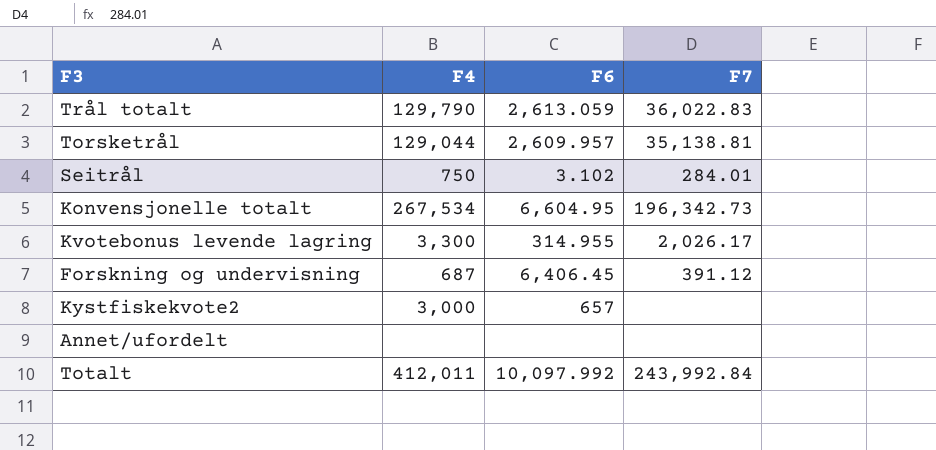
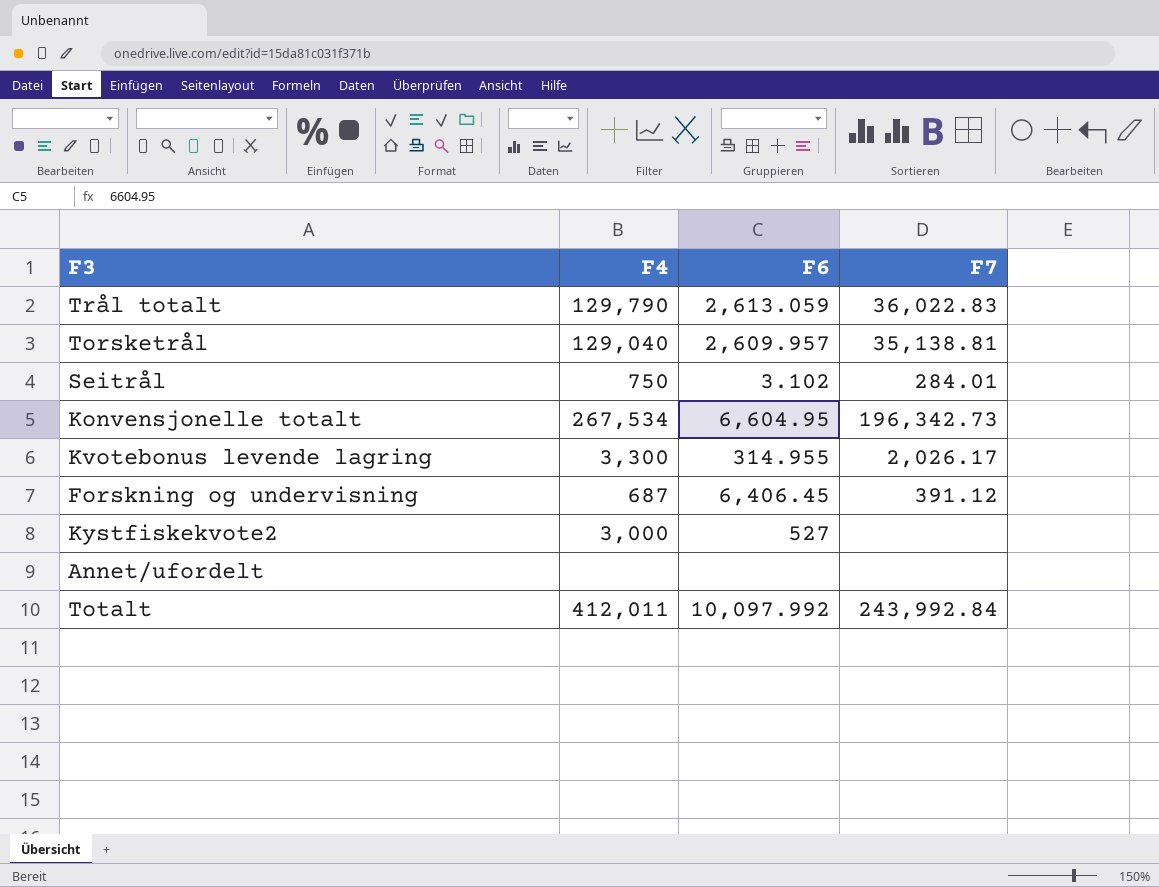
Torsketrål | F4: 129,044 -> 129,040
Kystfiskekvote2 | F6: 657 -> 527

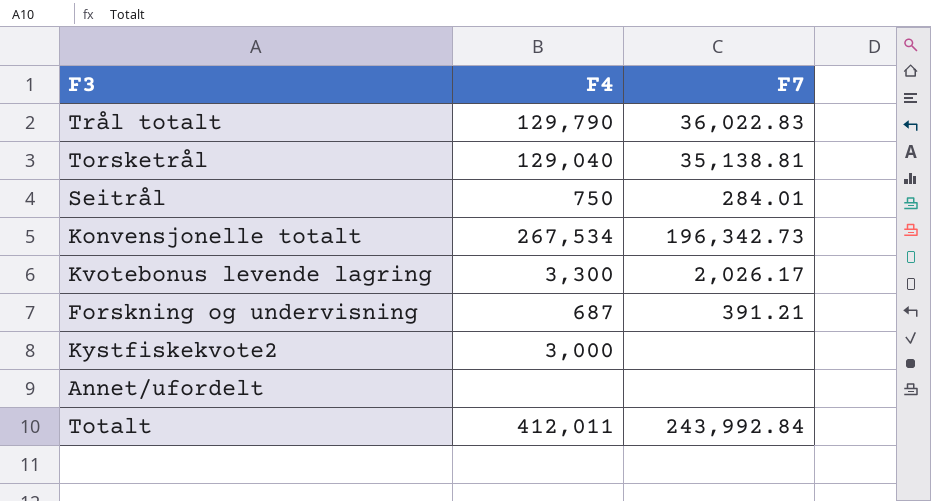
column F6 | position: 3 -> none
Forskning og undervisning | F7: 391.12 -> 391.21

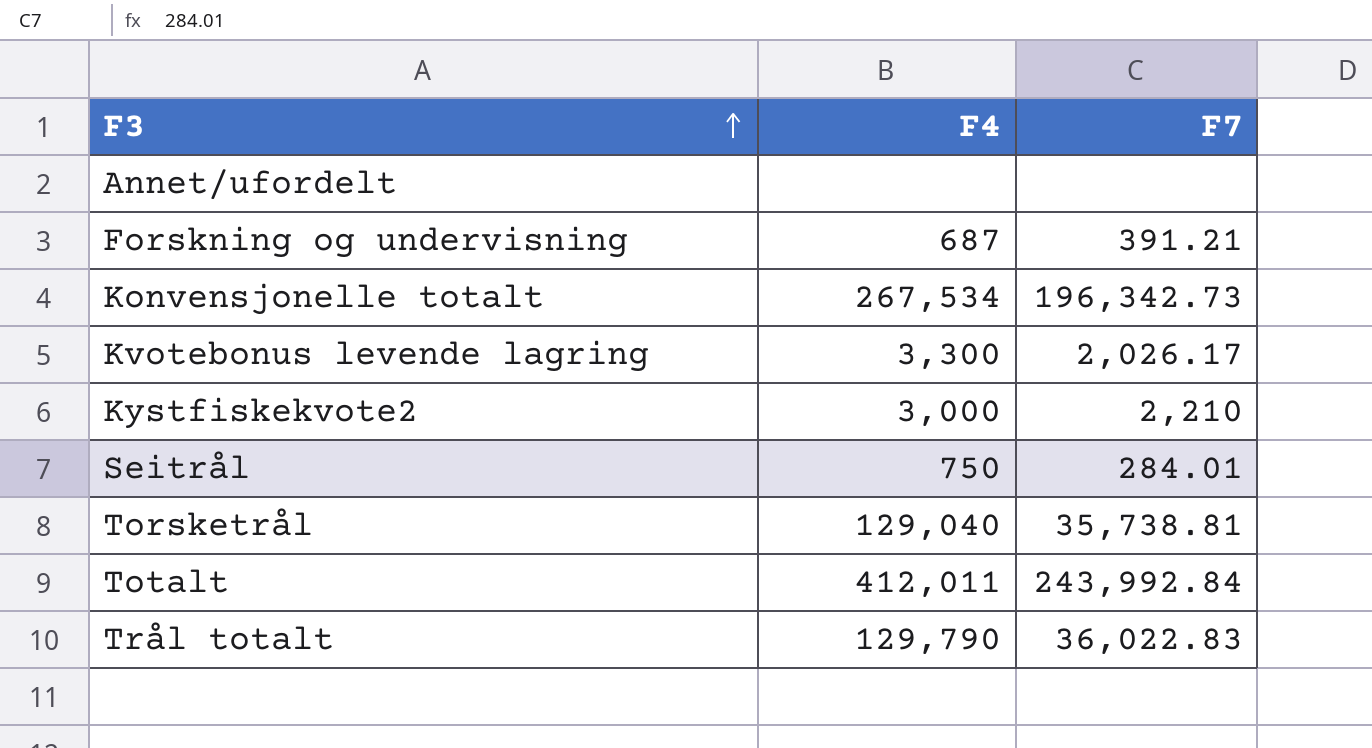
row order: none -> F3 ascending
Kystfiskekvote2 | F7: none -> 2,210
Torsketrål | F7: 35,138.81 -> 35,738.81

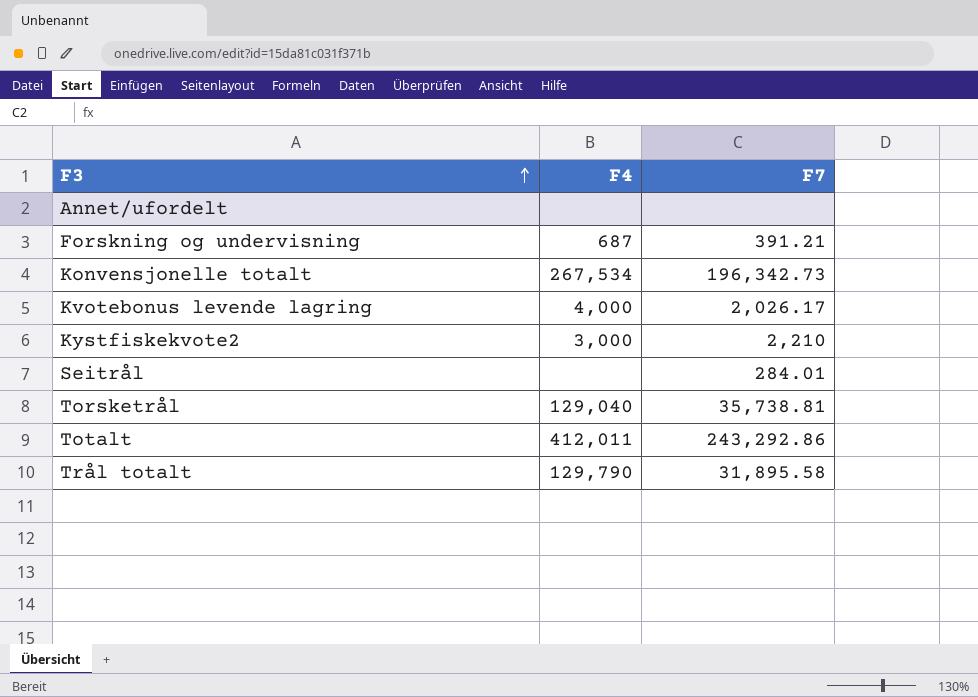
Kvotebonus levende lagring | F4: 3,300 -> 4,000
Seitrål | F4: 750 -> none
Totalt | F7: 243,992.84 -> 243,292.86
Trål totalt | F7: 36,022.83 -> 31,895.58

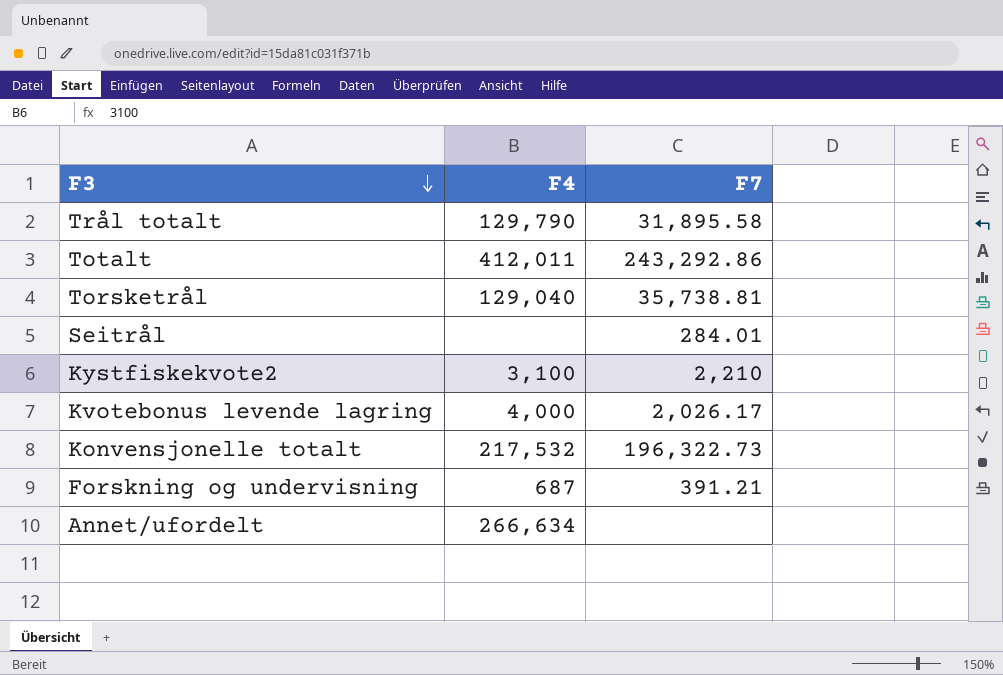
row order: F3 ascending -> F3 descending
Kystfiskekvote2 | F4: 3,000 -> 3,100
Konvensjonelle totalt | F4: 267,534 -> 217,532
Konvensjonelle totalt | F7: 196,342.73 -> 196,322.73
Annet/ufordelt | F4: none -> 266,634

